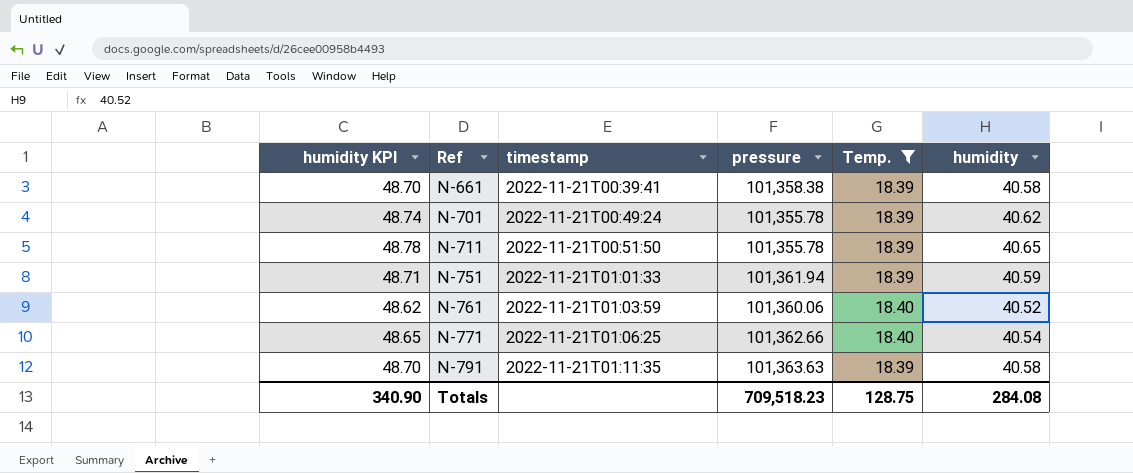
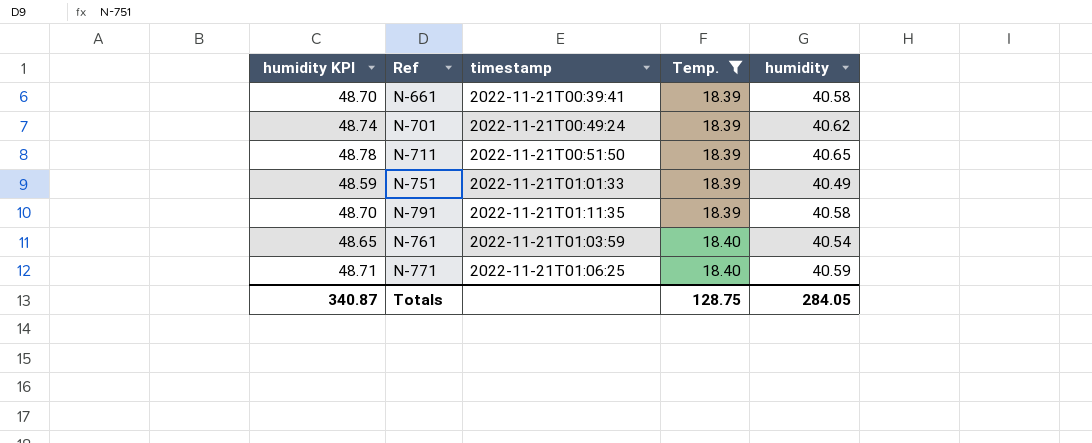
row order: Ref ascending -> Temp. ascending
column pressure | position: 4 -> none
N-751 | humidity KPI: 48.71 -> 48.59
N-751 | humidity: 40.59 -> 40.49
N-761 | humidity KPI: 48.62 -> 48.65
N-761 | humidity: 40.52 -> 40.54
N-771 | humidity KPI: 48.65 -> 48.71
N-771 | humidity: 40.54 -> 40.59
Totals | humidity KPI: 340.90 -> 340.87
Totals | humidity: 284.08 -> 284.05

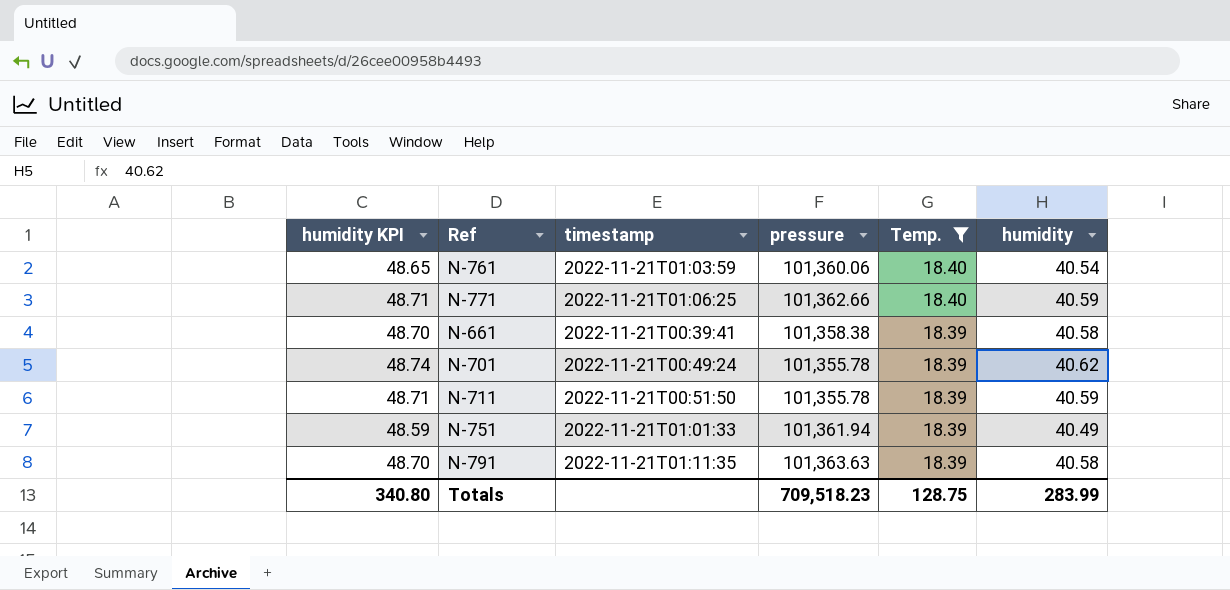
row order: Temp. ascending -> Temp. descending
column pressure | position: none -> 4
N-711 | humidity KPI: 48.78 -> 48.71
N-711 | humidity: 40.65 -> 40.59
Totals | humidity KPI: 340.87 -> 340.80
Totals | humidity: 284.05 -> 283.99

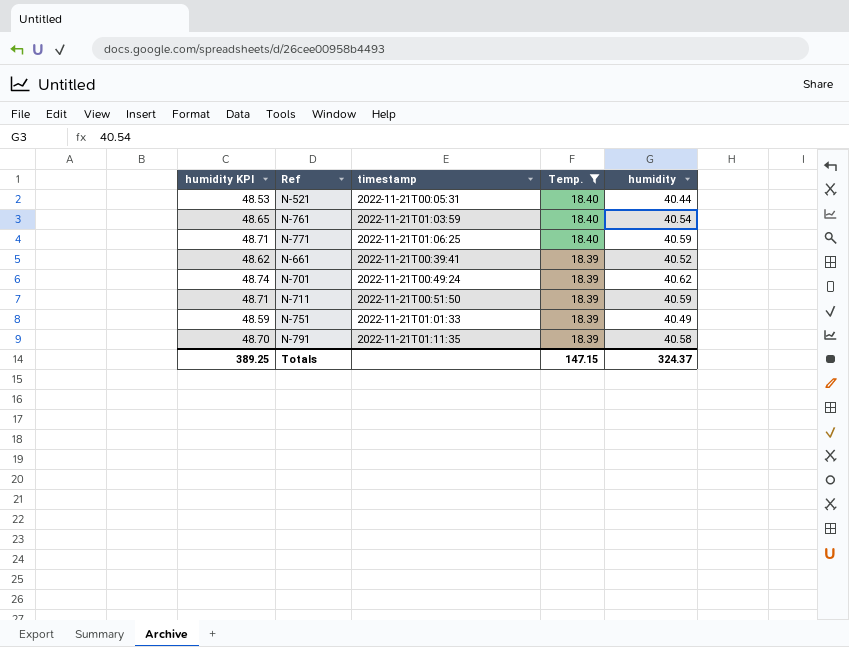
column pressure | position: 4 -> none
row N-521: none -> 48.53 | 2022-11-21T00:05:31 | 18.40 | 40.44
N-661 | humidity KPI: 48.70 -> 48.62
N-661 | humidity: 40.58 -> 40.52
Totals | humidity KPI: 340.80 -> 389.25
Totals | Temp.: 128.75 -> 147.15
Totals | humidity: 283.99 -> 324.37

